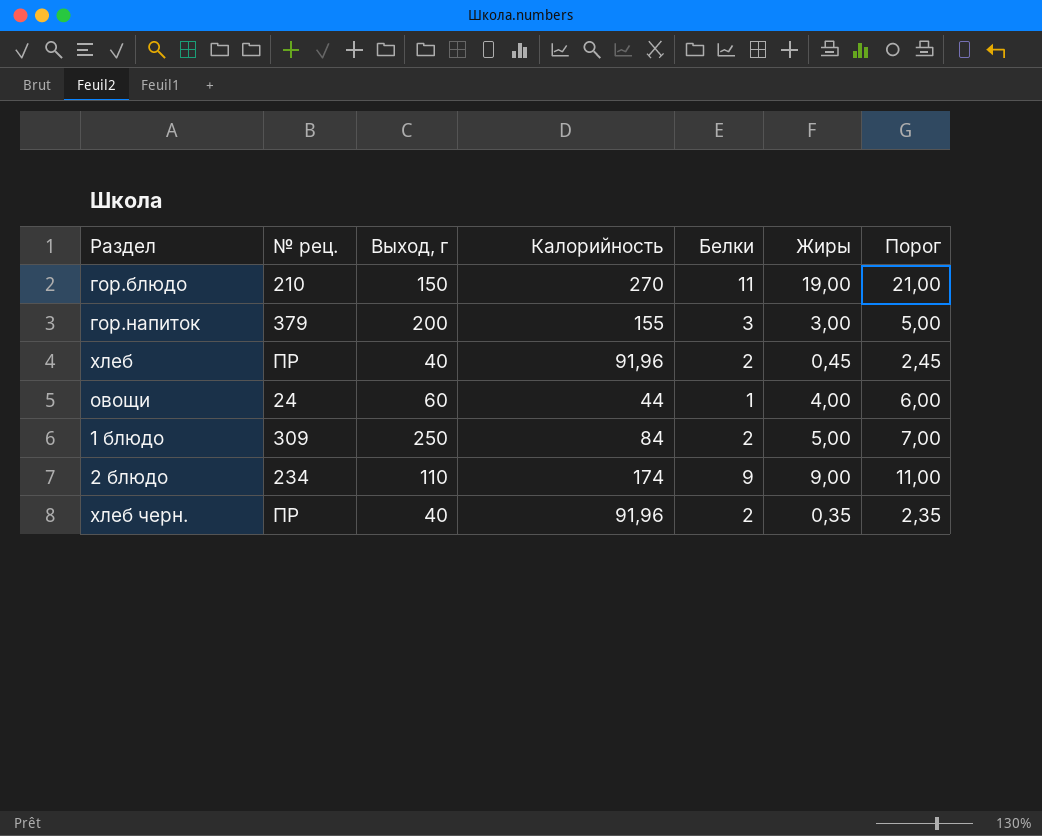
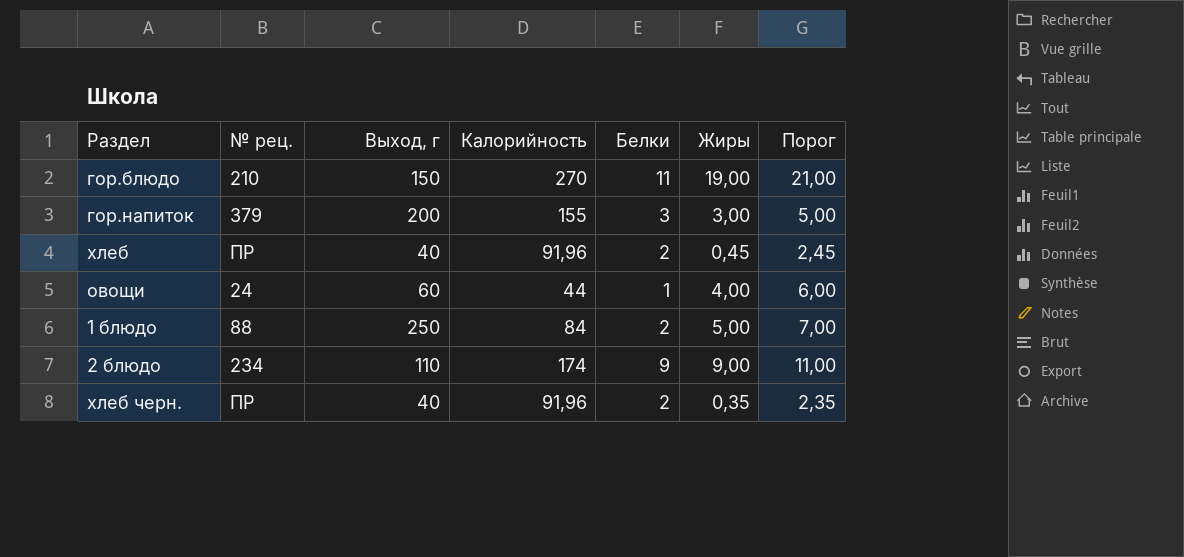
1 блюдо | № рец.: 309 -> 88

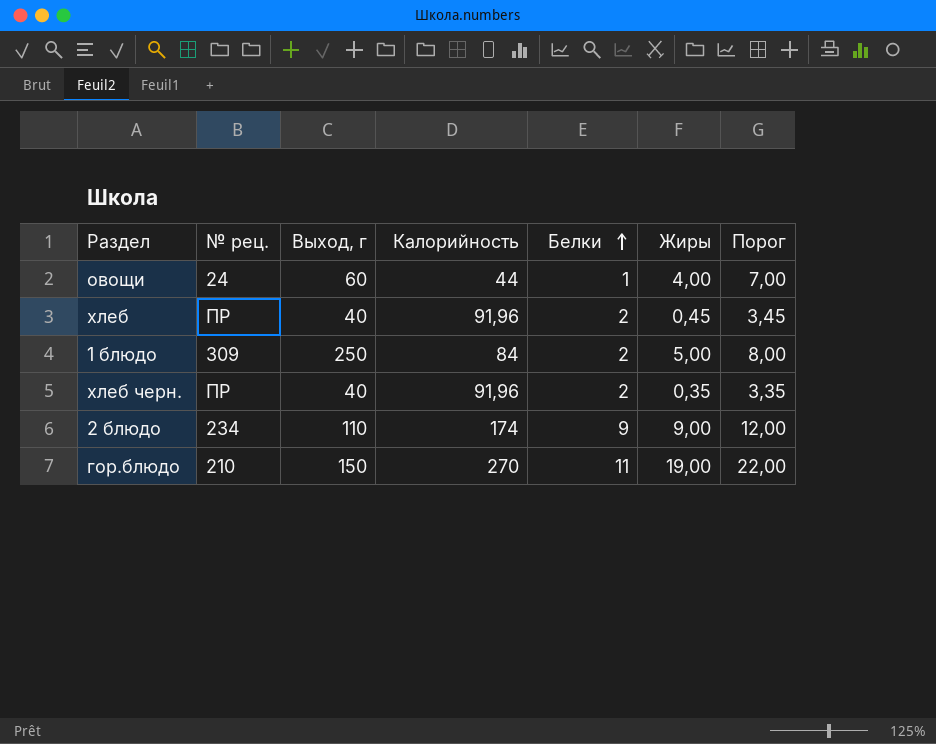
row order: none -> Белки ascending
column Порог | formula: [Жиры] + 2 -> [Жиры] + 3
row гор.напиток: 379 | 200 | 155 | 3 | 3,00 | 5,00 -> none
1 блюдо | № рец.: 88 -> 309

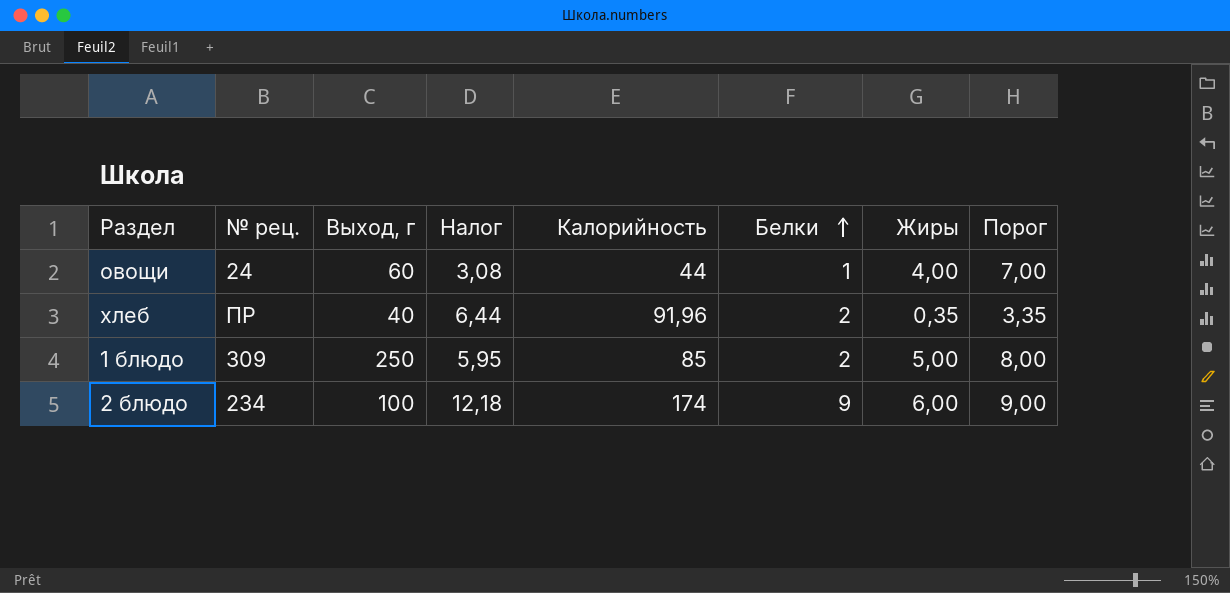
column Налог | formula: none -> [Калорийность] * 0,07
row хлеб черн.: ПР | 40 | 91,96 | 2 | 0,35 | 3,35 -> none
row гор.блюдо: 210 | 150 | 270 | 11 | 19,00 | 22,00 -> none
хлеб | Жиры: 0,45 -> 0,35
хлеб | Порог: 3,45 -> 3,35
1 блюдо | Калорийность: 84 -> 85
2 блюдо | Выход, г: 110 -> 100
2 блюдо | Жиры: 9,00 -> 6,00
2 блюдо | Порог: 12,00 -> 9,00

